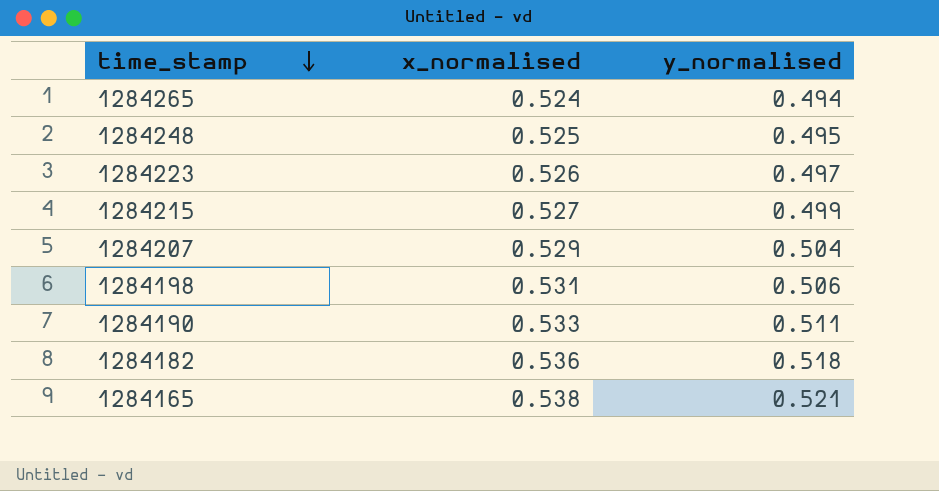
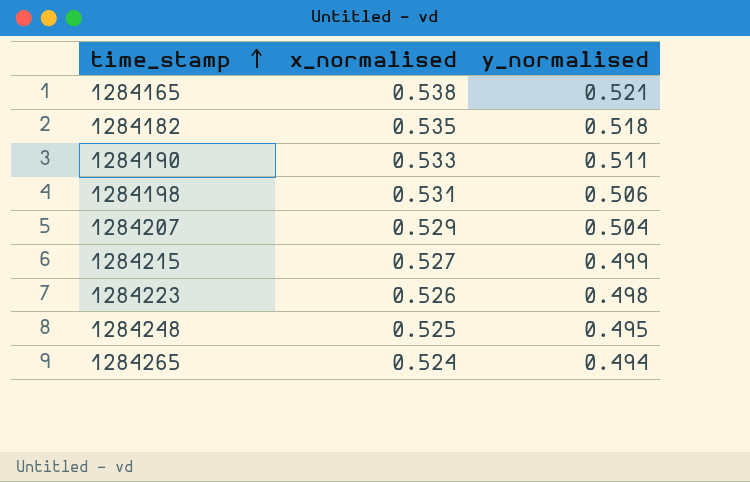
row order: time_stamp descending -> time_stamp ascending
1284182 | x_normalised: 0.536 -> 0.535
1284223 | y_normalised: 0.497 -> 0.498

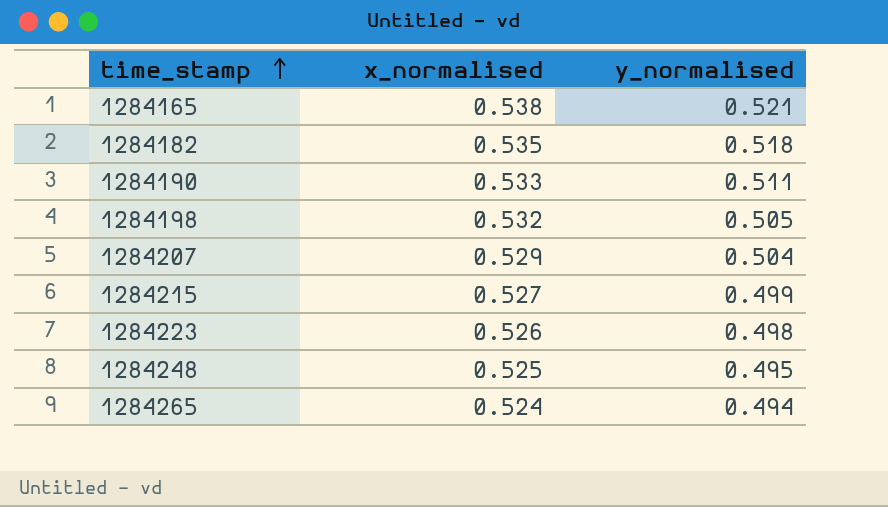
1284198 | x_normalised: 0.531 -> 0.532
1284198 | y_normalised: 0.506 -> 0.505

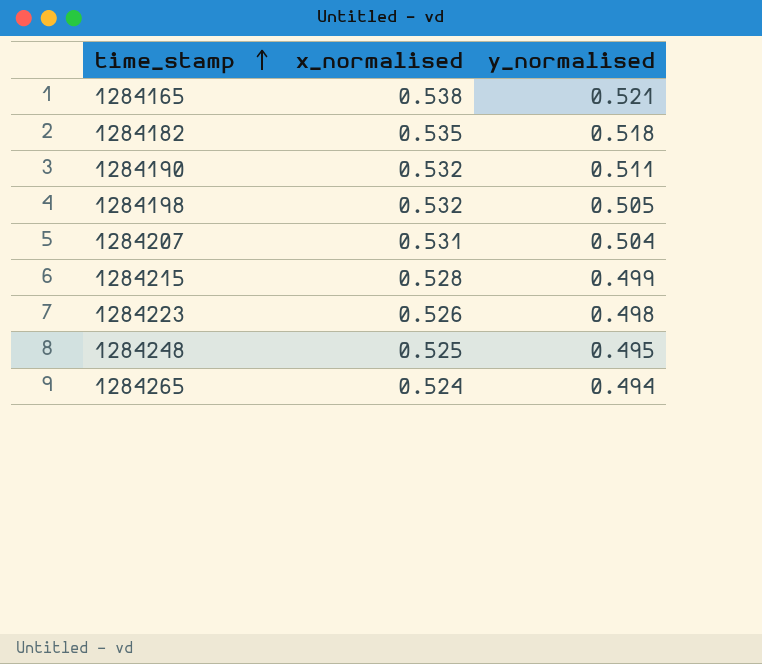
1284190 | x_normalised: 0.533 -> 0.532
1284207 | x_normalised: 0.529 -> 0.531
1284215 | x_normalised: 0.527 -> 0.528

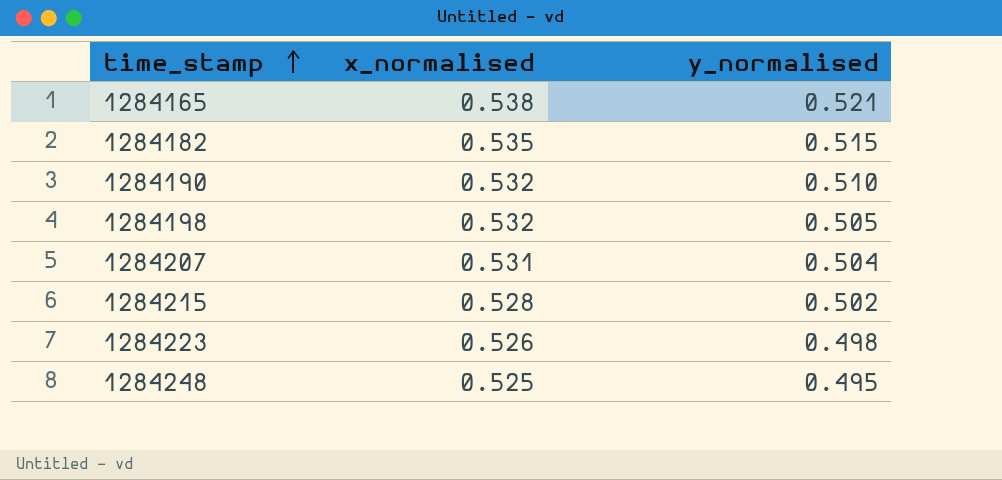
row 1284265: 0.524 | 0.494 -> none
1284182 | y_normalised: 0.518 -> 0.515
1284190 | y_normalised: 0.511 -> 0.510
1284215 | y_normalised: 0.499 -> 0.502

